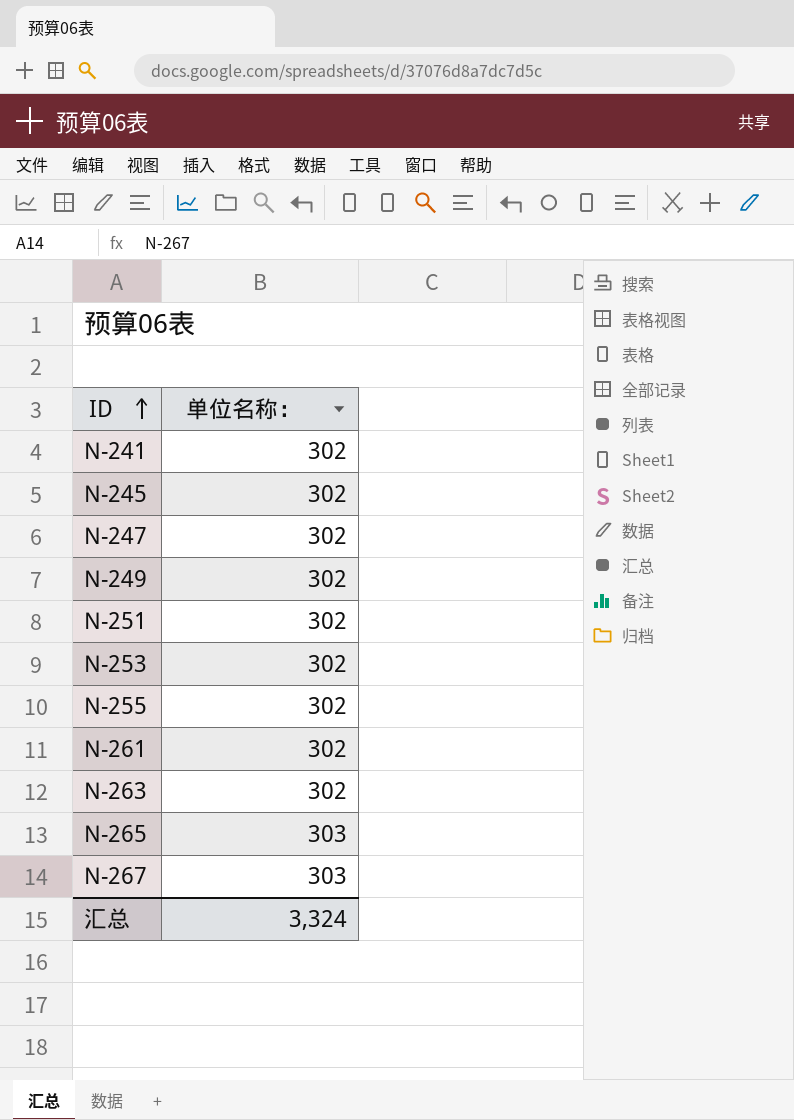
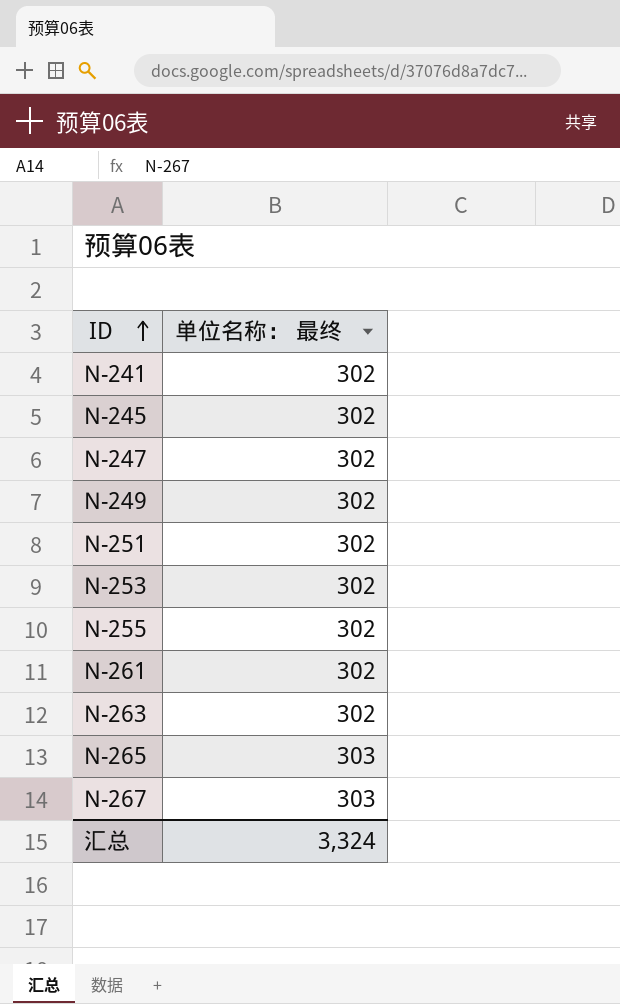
column name: 单位名称： -> 单位名称： 最终

